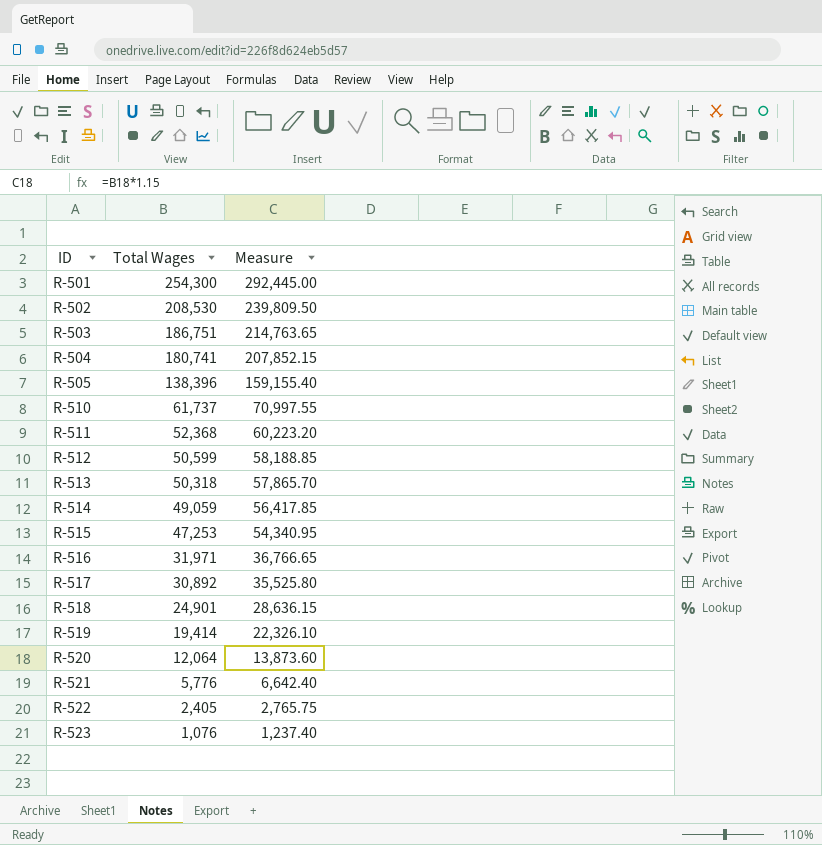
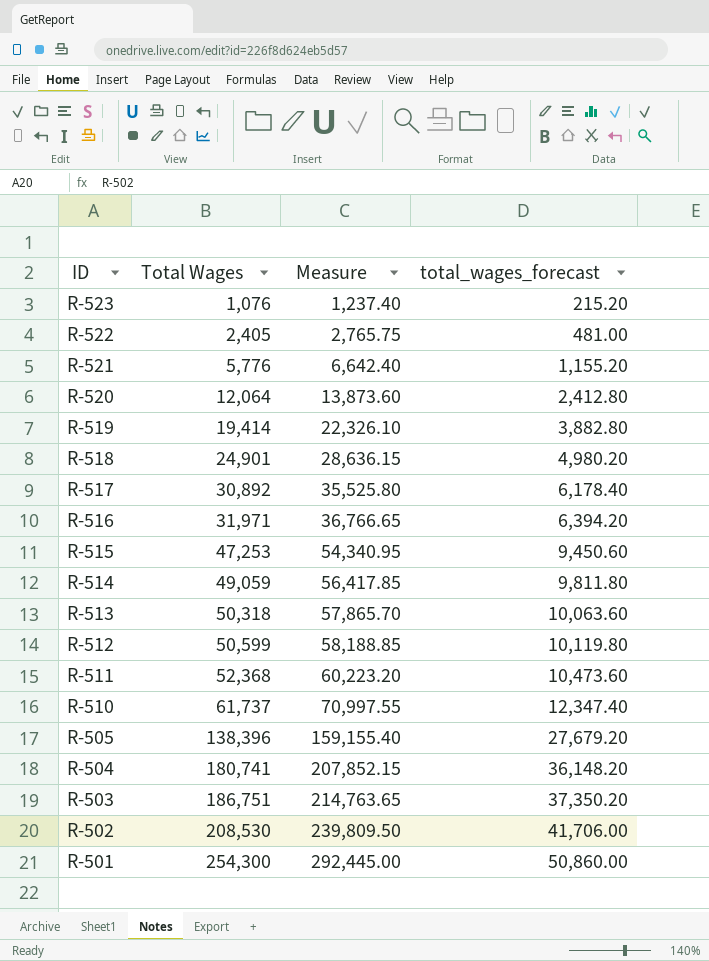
row order: ID ascending -> ID descending
column total_wages_forecast | formula: none -> [Total Wages] * 0.2

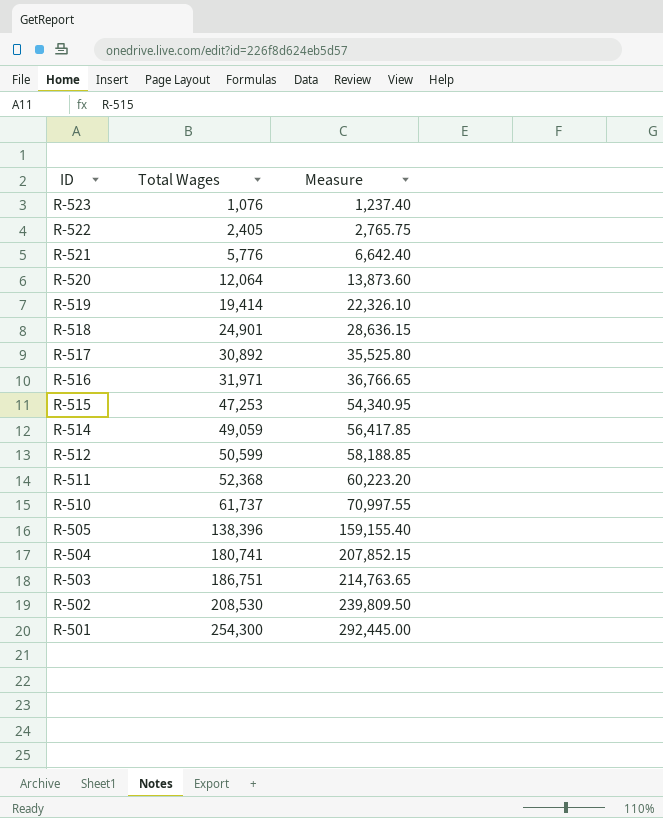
column total_wages_forecast | formula: [Total Wages] * 0.2 -> none
row R-513: 50,318 | 57,865.70 | 10,063.60 -> none

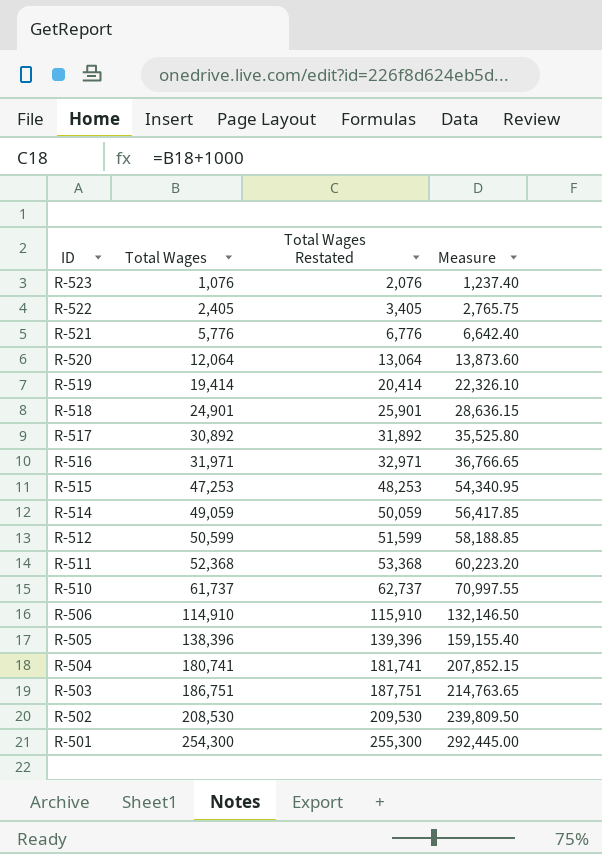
column Total Wages Restated | formula: none -> [Total Wages] + 1000
row R-506: none -> 114,910 | 115,910 | 132,146.50

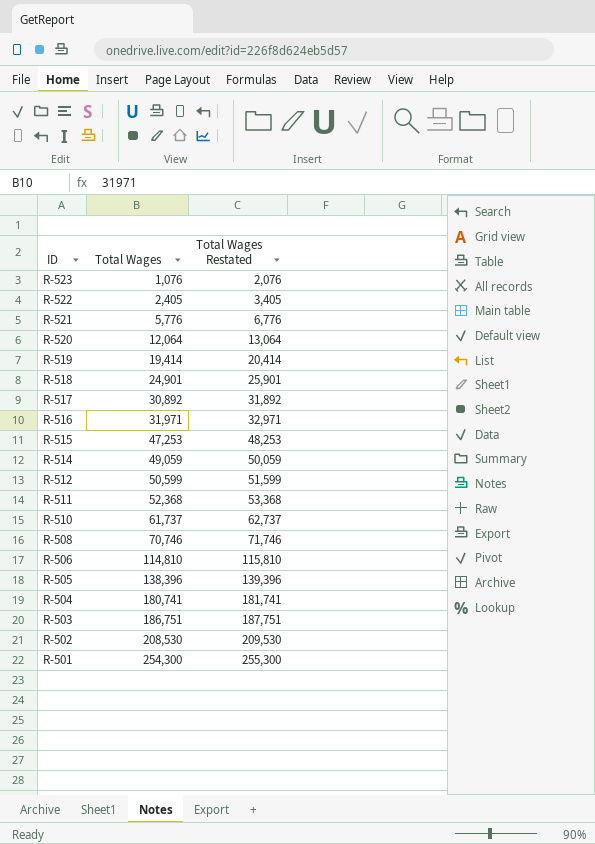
column Measure | formula: [Total Wages] * 1.15 -> none
row R-508: none -> 70,746 | 71,746
R-506 | Total Wages: 114,910 -> 114,810
R-506 | Total Wages Restated: 115,910 -> 115,810

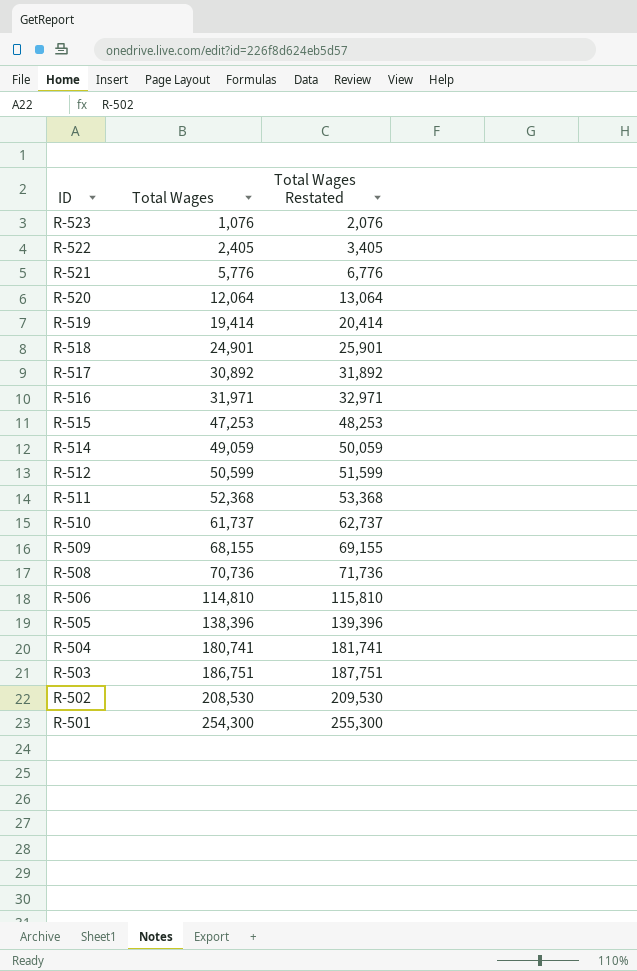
row R-509: none -> 68,155 | 69,155
R-508 | Total Wages: 70,746 -> 70,736
R-508 | Total Wages Restated: 71,746 -> 71,736

